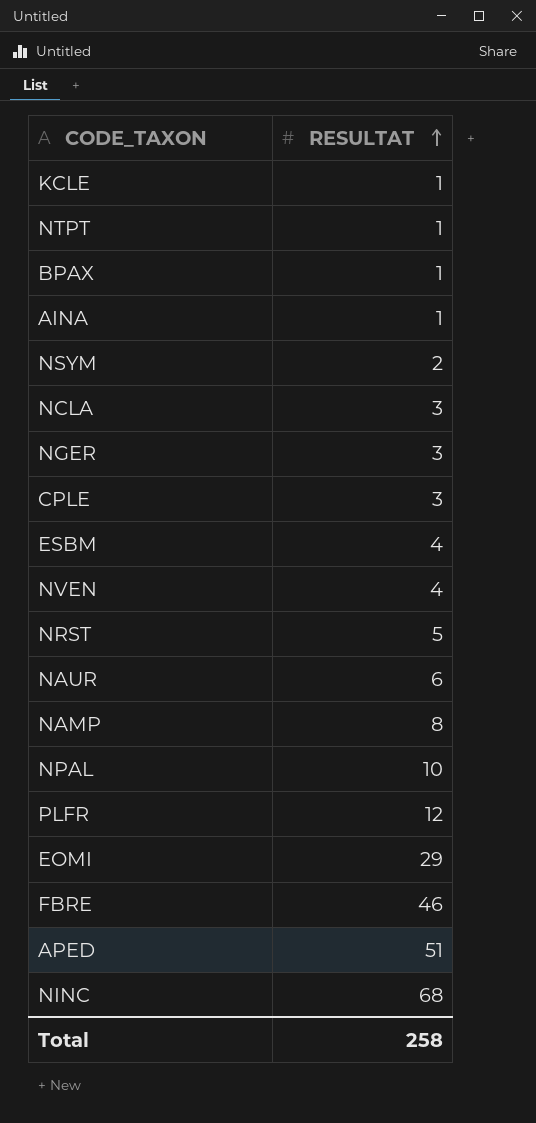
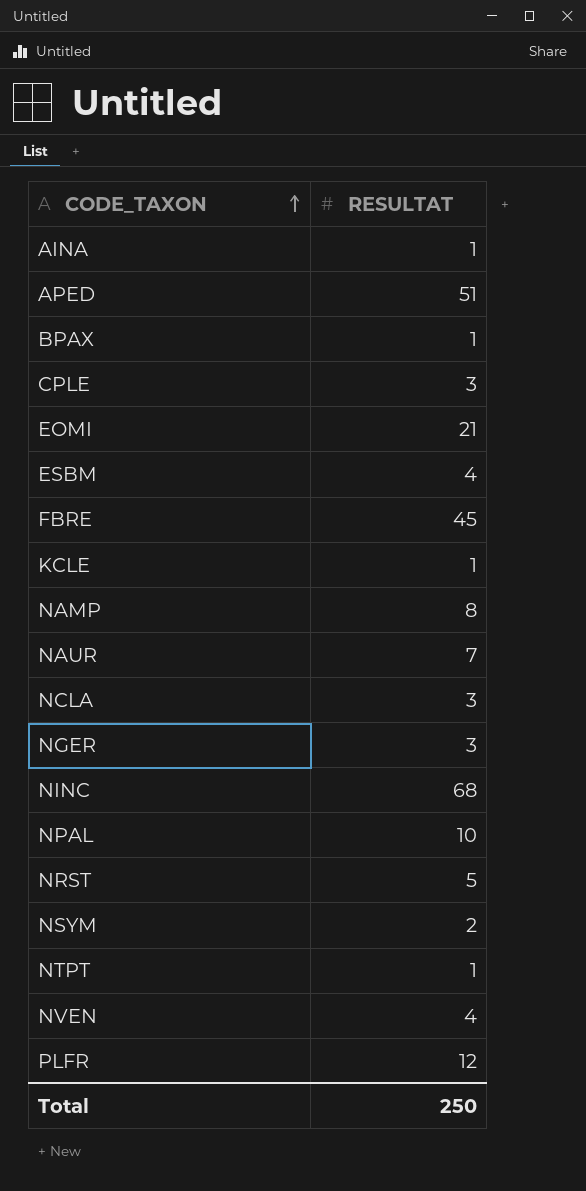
row order: RESULTAT ascending -> CODE_TAXON ascending
EOMI | RESULTAT: 29 -> 21
FBRE | RESULTAT: 46 -> 45
NAUR | RESULTAT: 6 -> 7
Total | RESULTAT: 258 -> 250

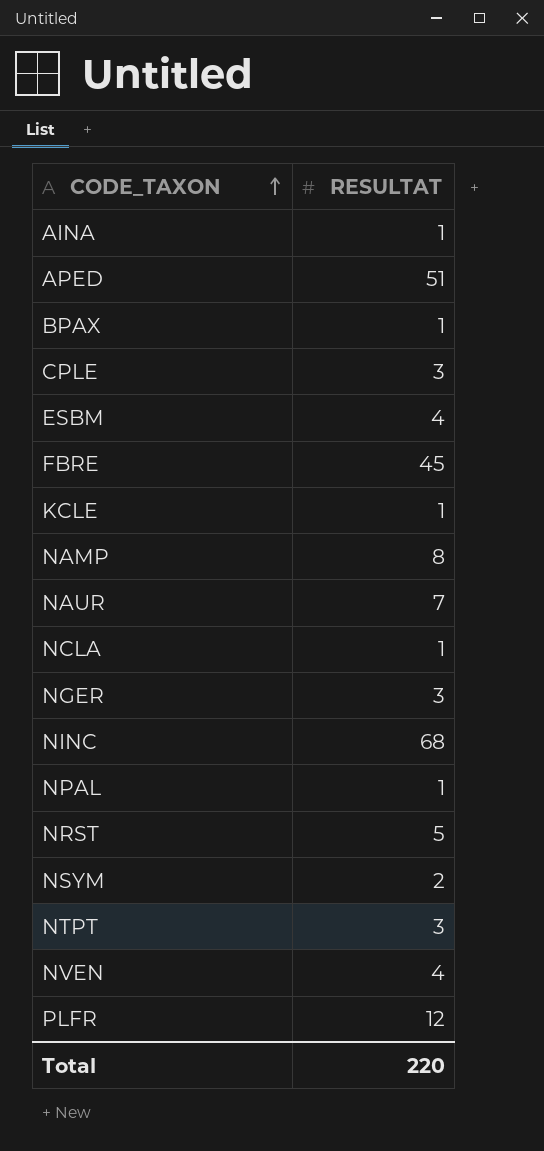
row EOMI: 21 -> none
NCLA | RESULTAT: 3 -> 1
NPAL | RESULTAT: 10 -> 1
NTPT | RESULTAT: 1 -> 3
Total | RESULTAT: 250 -> 220

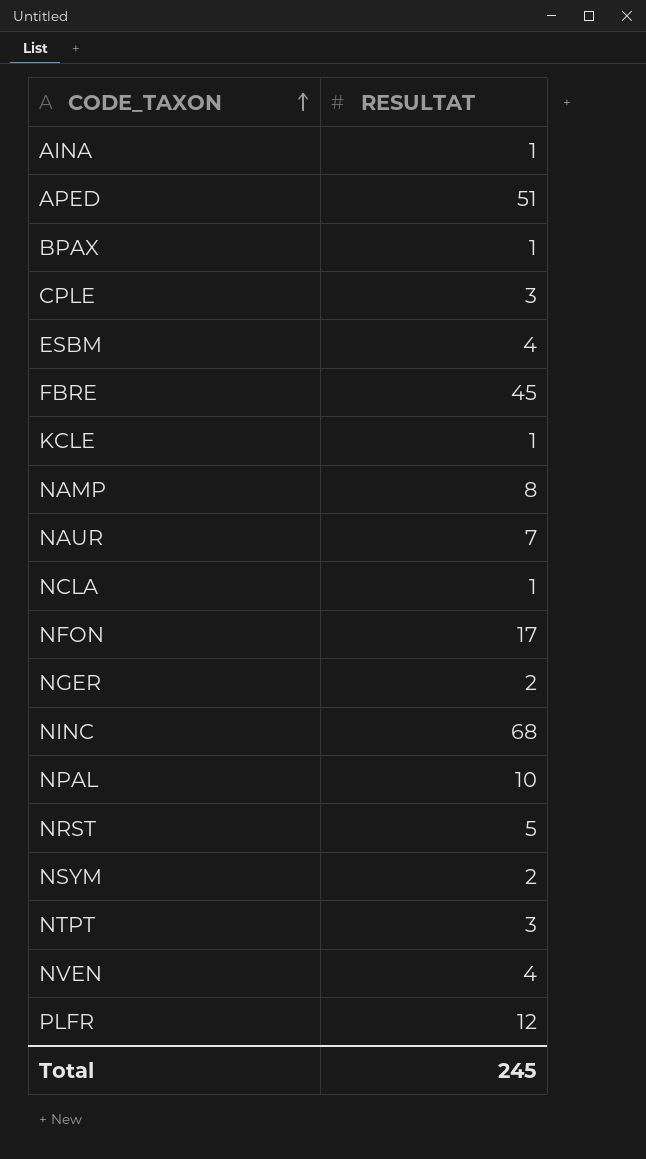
row NFON: none -> 17
NGER | RESULTAT: 3 -> 2
NPAL | RESULTAT: 1 -> 10
Total | RESULTAT: 220 -> 245

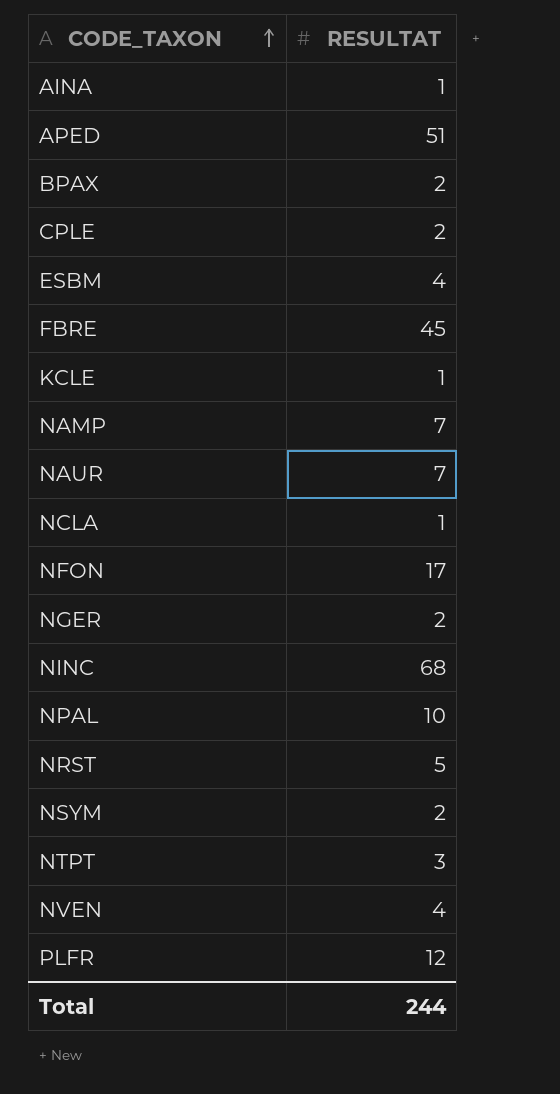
BPAX | RESULTAT: 1 -> 2
CPLE | RESULTAT: 3 -> 2
NAMP | RESULTAT: 8 -> 7
Total | RESULTAT: 245 -> 244

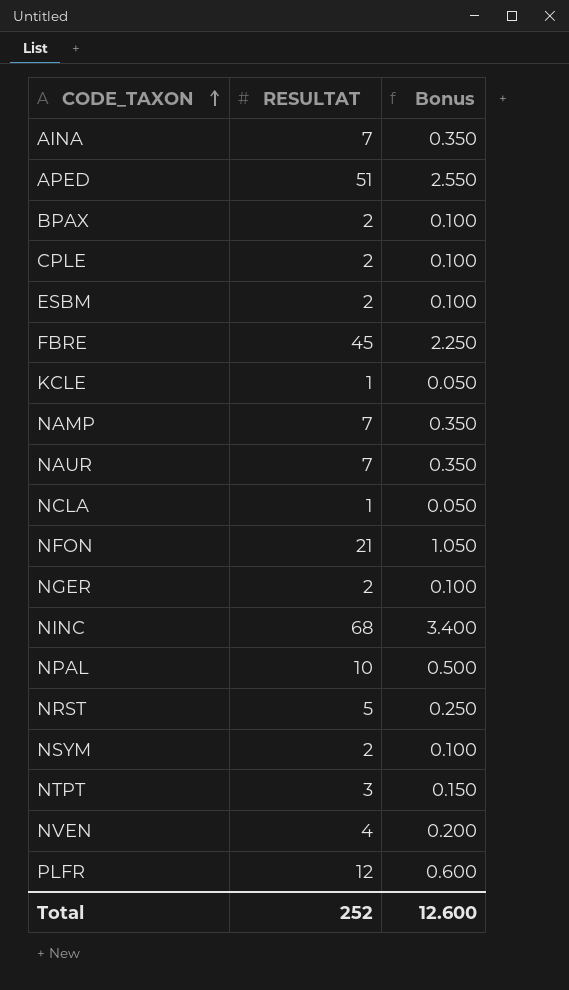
column Bonus | formula: none -> [RESULTAT] * 0.05
AINA | RESULTAT: 1 -> 7
ESBM | RESULTAT: 4 -> 2
NFON | RESULTAT: 17 -> 21
Total | RESULTAT: 244 -> 252

